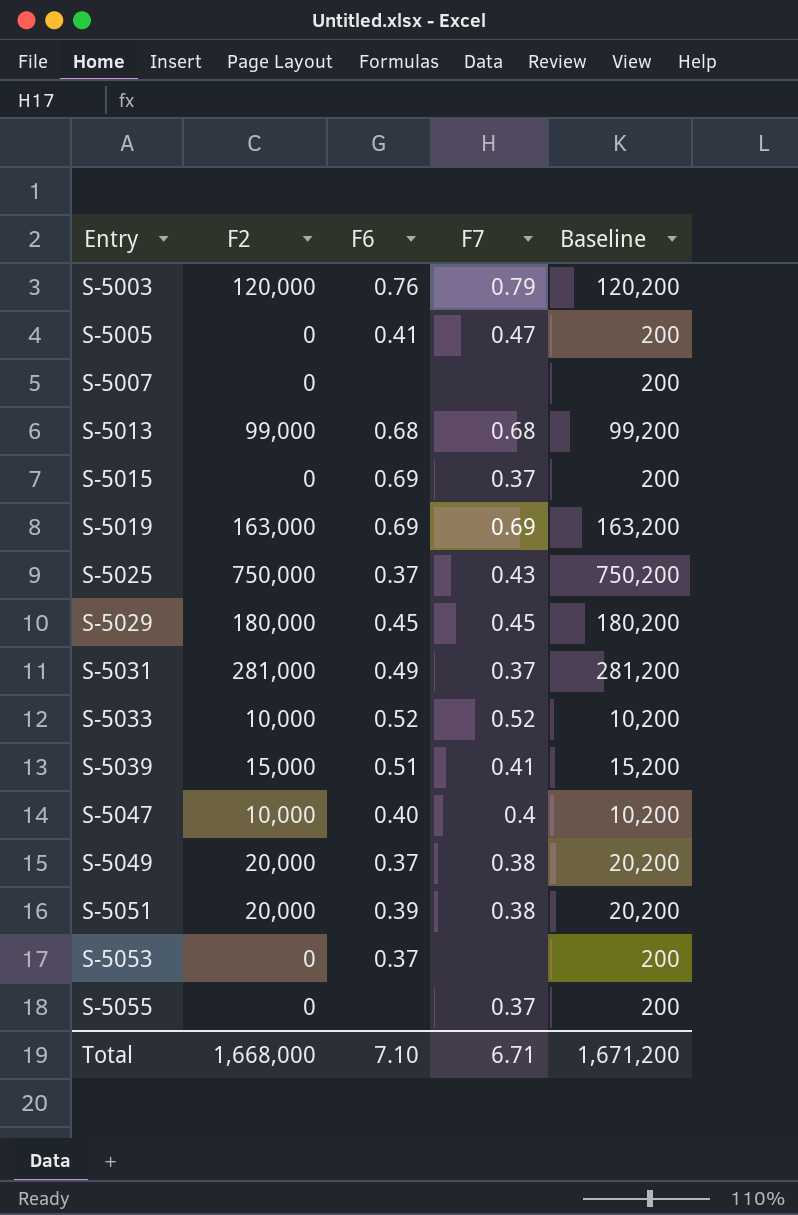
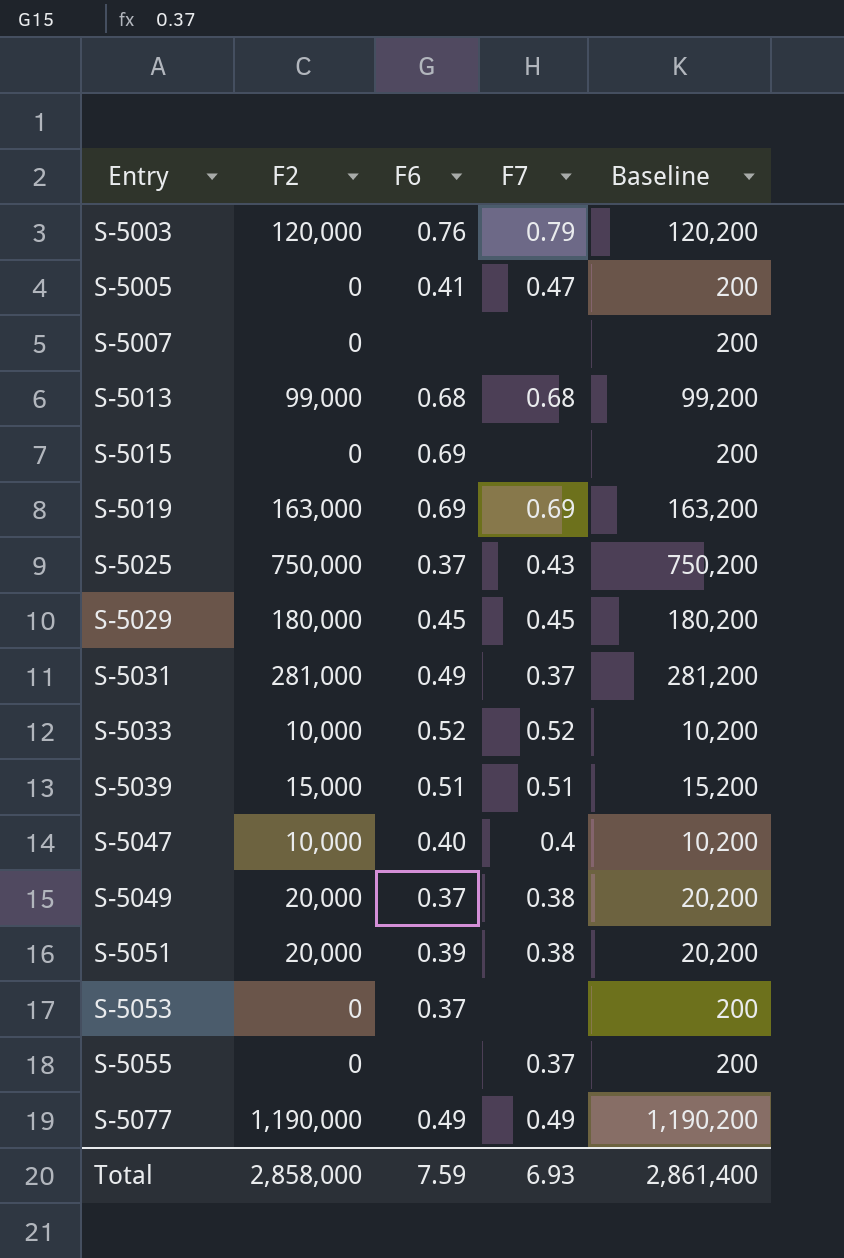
S-5015 | F7: 0.37 -> none
S-5039 | F7: 0.41 -> 0.51
row S-5077: none -> 1,190,000 | 0.49 | 0.49 | 1,190,200
Total | F2: 1,668,000 -> 2,858,000
Total | F6: 7.10 -> 7.59
Total | F7: 6.71 -> 6.93
Total | Baseline: 1,671,200 -> 2,861,400

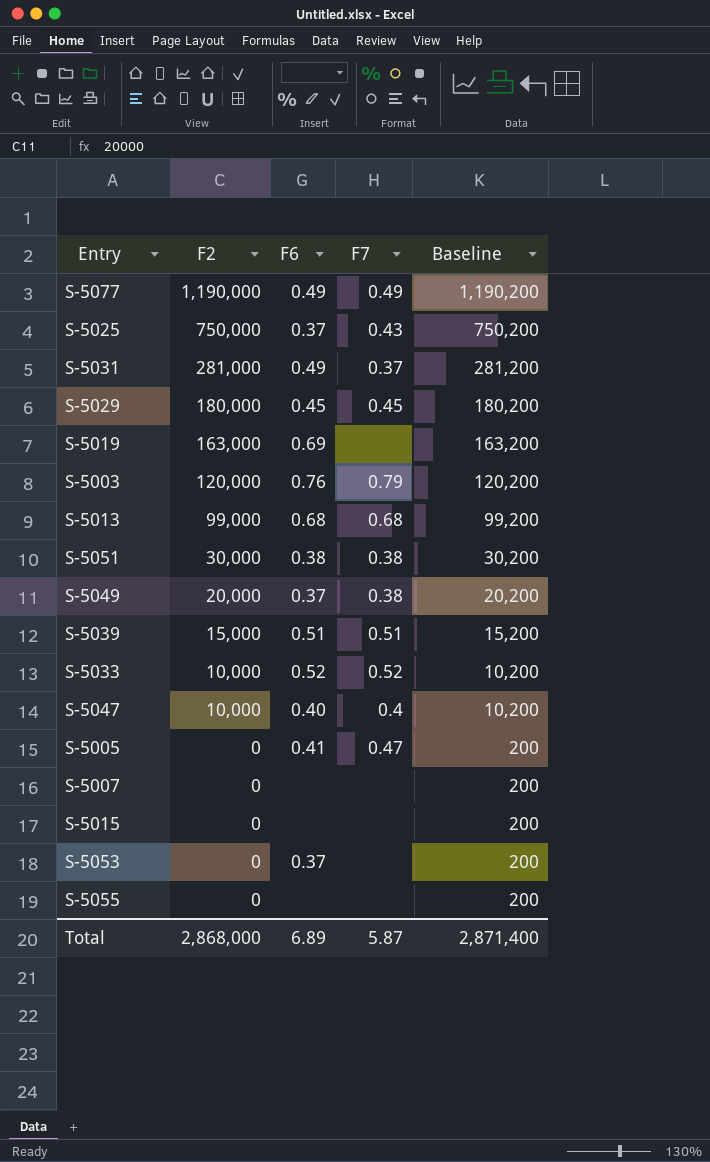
row order: Entry ascending -> F2 descending
S-5019 | F7: 0.69 -> none
S-5051 | F2: 20,000 -> 30,000
S-5051 | F6: 0.39 -> 0.38
S-5051 | Baseline: 20,200 -> 30,200
S-5015 | F6: 0.69 -> none
S-5055 | F7: 0.37 -> none
Total | F2: 2,858,000 -> 2,868,000
Total | F6: 7.59 -> 6.89
Total | F7: 6.93 -> 5.87
Total | Baseline: 2,861,400 -> 2,871,400

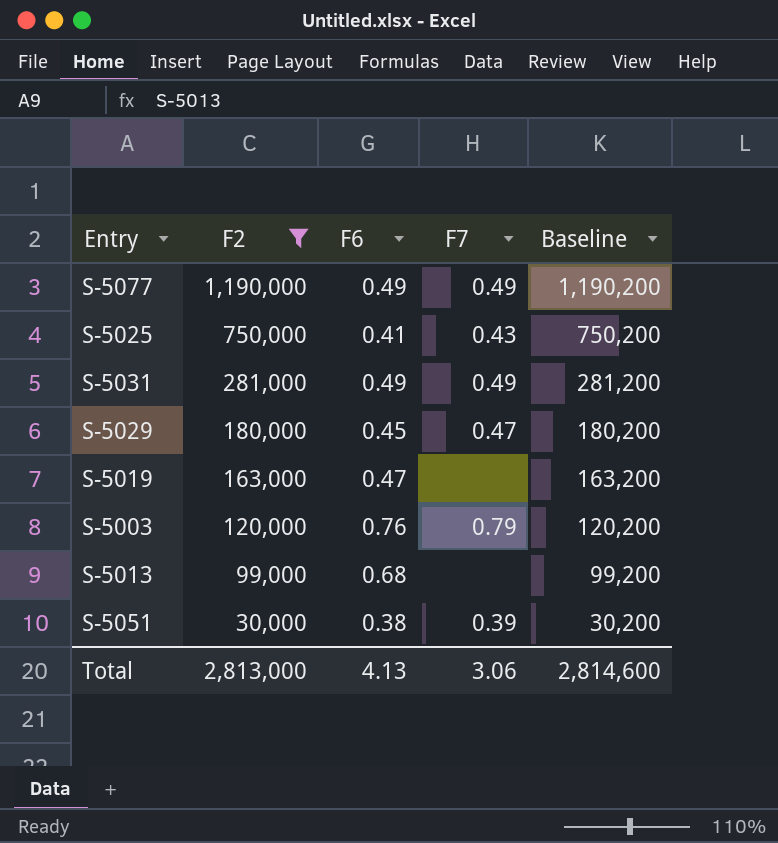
filter: none -> F2 >= 30,000
S-5025 | F6: 0.37 -> 0.41
S-5031 | F7: 0.37 -> 0.49
S-5029 | F7: 0.45 -> 0.47
S-5019 | F6: 0.69 -> 0.47
S-5013 | F7: 0.68 -> none
S-5051 | F7: 0.38 -> 0.39
Total | F2: 2,868,000 -> 2,813,000
Total | F6: 6.89 -> 4.13
Total | F7: 5.87 -> 3.06
Total | Baseline: 2,871,400 -> 2,814,600

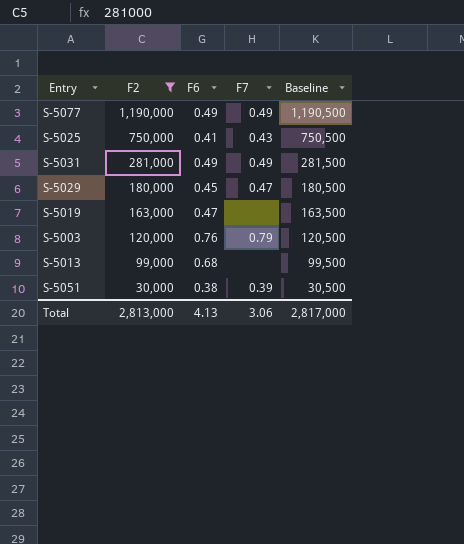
column Baseline | formula: [F2] + 200 -> [F2] + 500
Total | Baseline: 2,814,600 -> 2,817,000

